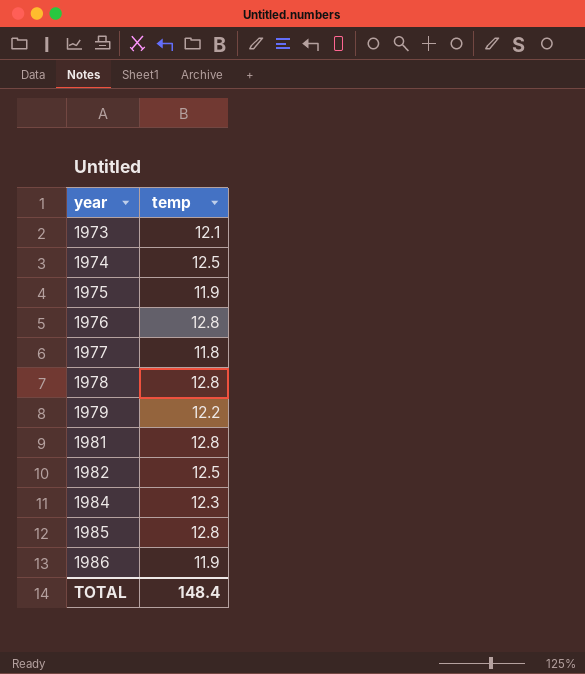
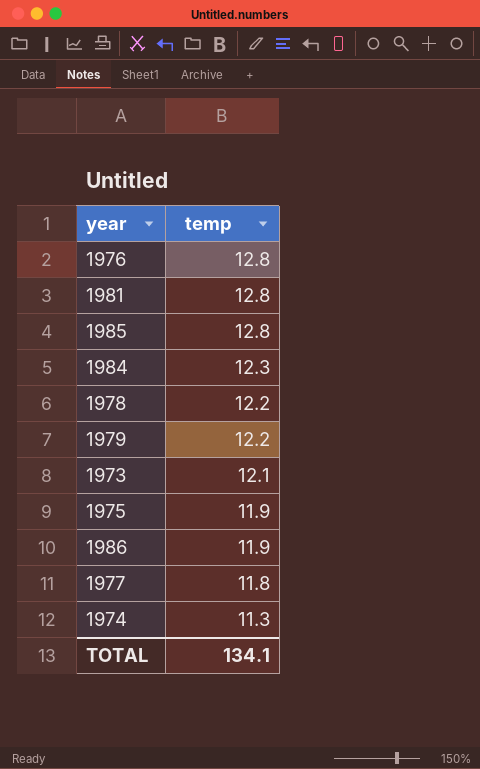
row order: year ascending -> temp descending
row 1982: 12.5 -> none
1978 | temp: 12.8 -> 12.2
1974 | temp: 12.5 -> 11.3
TOTAL | temp: 148.4 -> 134.1

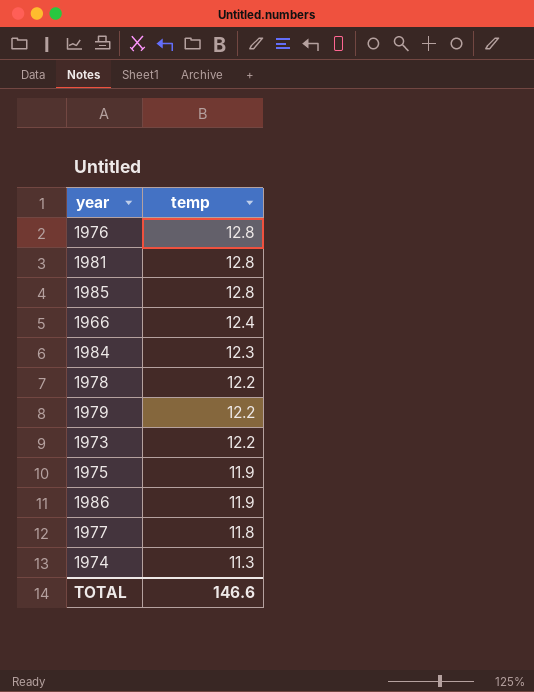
row 1966: none -> 12.4
1973 | temp: 12.1 -> 12.2
TOTAL | temp: 134.1 -> 146.6

